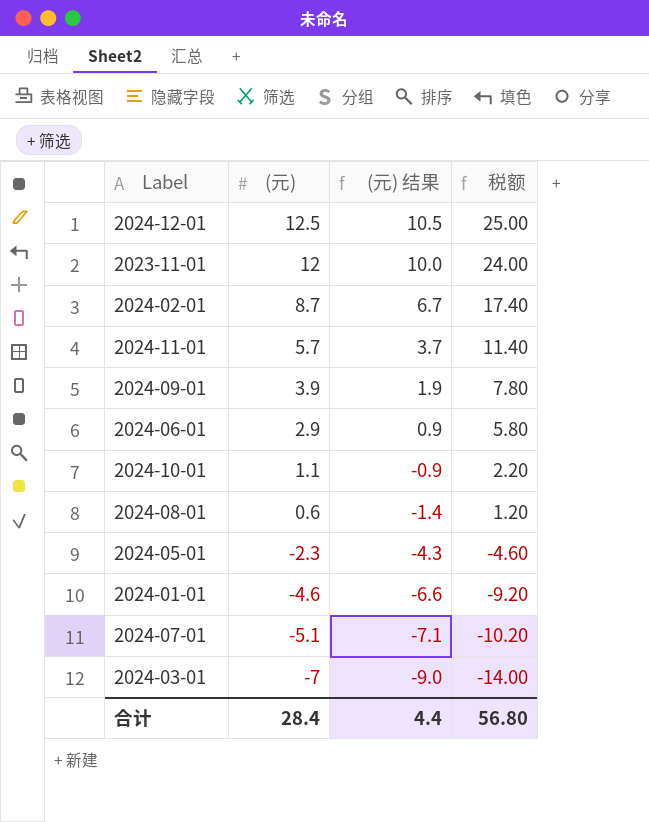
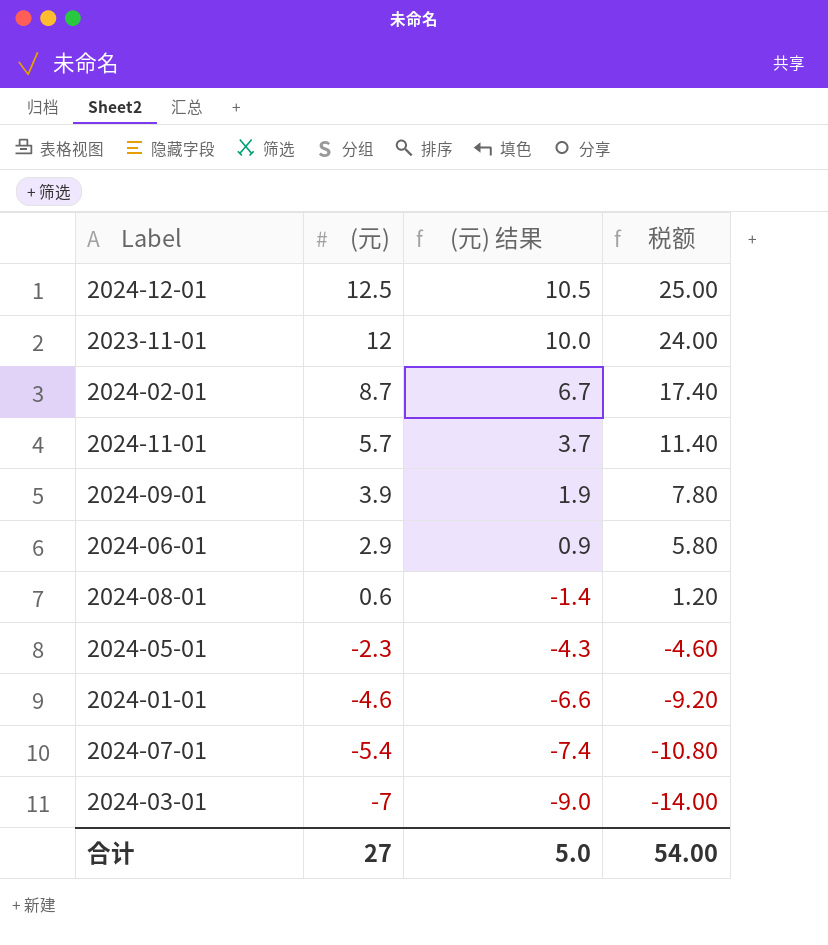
row 2024-10-01: 1.1 | -0.9 | 2.20 -> none
2024-07-01 | (元): -5.1 -> -5.4
2024-07-01 | (元) 结果: -7.1 -> -7.4
2024-07-01 | 税额: -10.20 -> -10.80
合计 | (元): 28.4 -> 27
合计 | (元) 结果: 4.4 -> 5.0
合计 | 税额: 56.80 -> 54.00

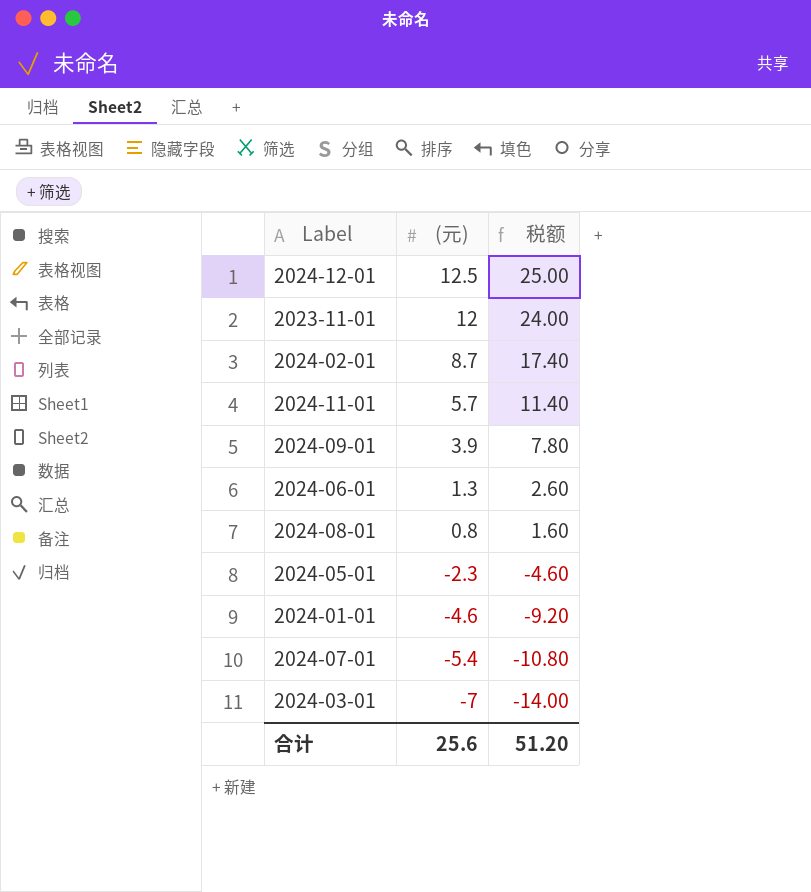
column (元) 结果 | formula: [(元)] - 2 -> none
2024-06-01 | (元): 2.9 -> 1.3
2024-06-01 | 税额: 5.80 -> 2.60
2024-08-01 | (元): 0.6 -> 0.8
2024-08-01 | 税额: 1.20 -> 1.60
合计 | (元): 27 -> 25.6
合计 | 税额: 54.00 -> 51.20

